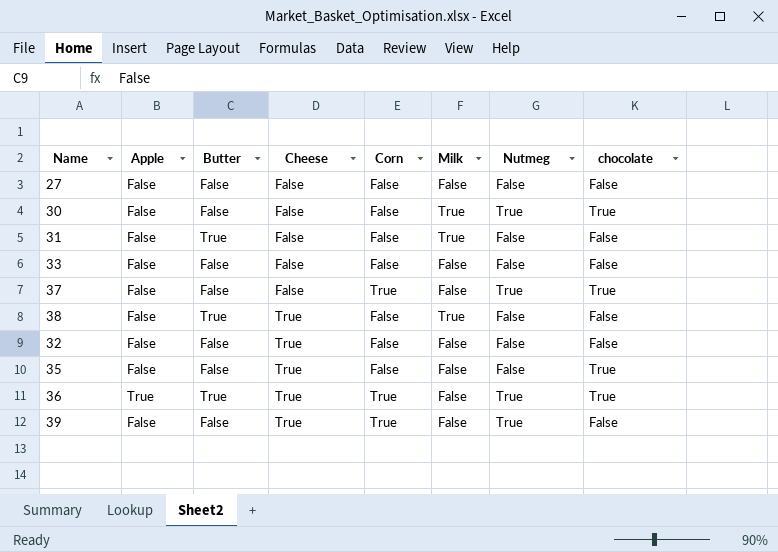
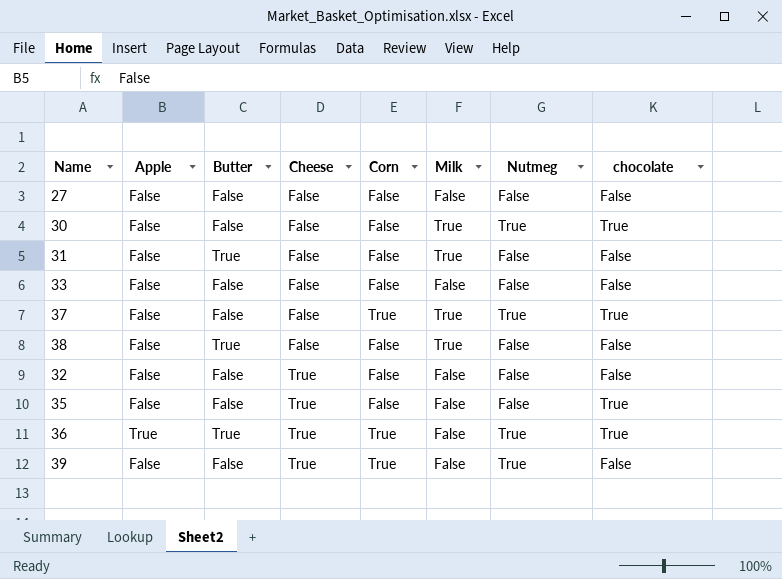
37 | Milk: False -> True
38 | Cheese: True -> False

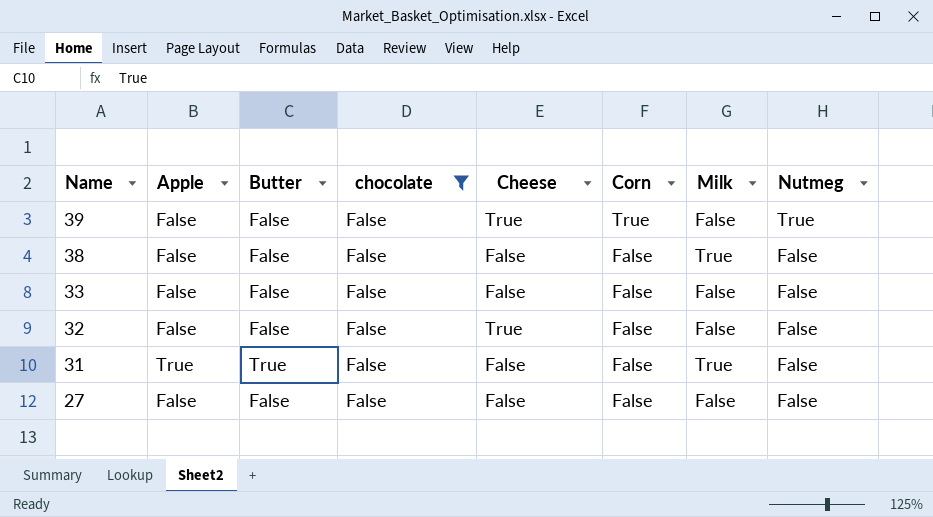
filter: none -> chocolate = False
row order: Cheese ascending -> Name descending
column chocolate | position: 8 -> 4
38 | Butter: True -> False
31 | Apple: False -> True

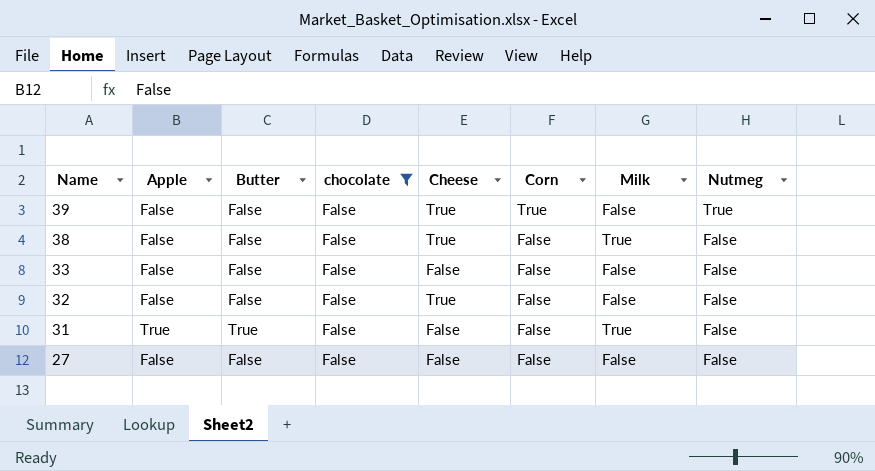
38 | Cheese: False -> True

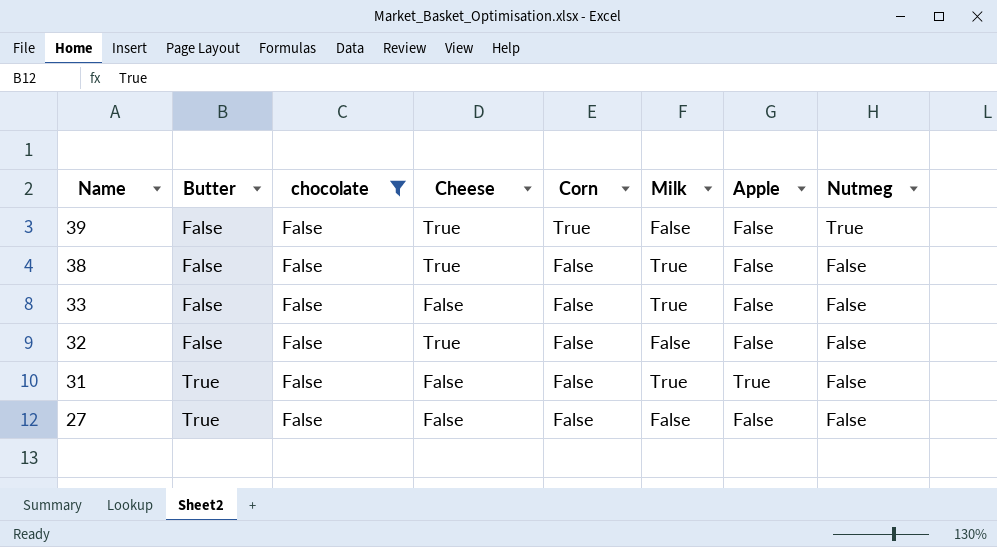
column Apple | position: 2 -> 7
33 | Milk: False -> True
27 | Butter: False -> True

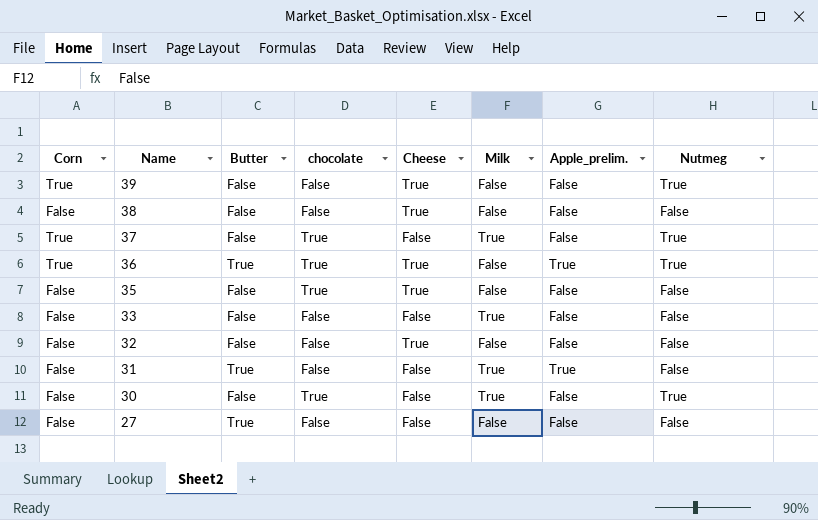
filter: chocolate = False -> none
column Corn | position: 5 -> 1
column name: Apple -> Apple_prelim.
38 | Milk: True -> False

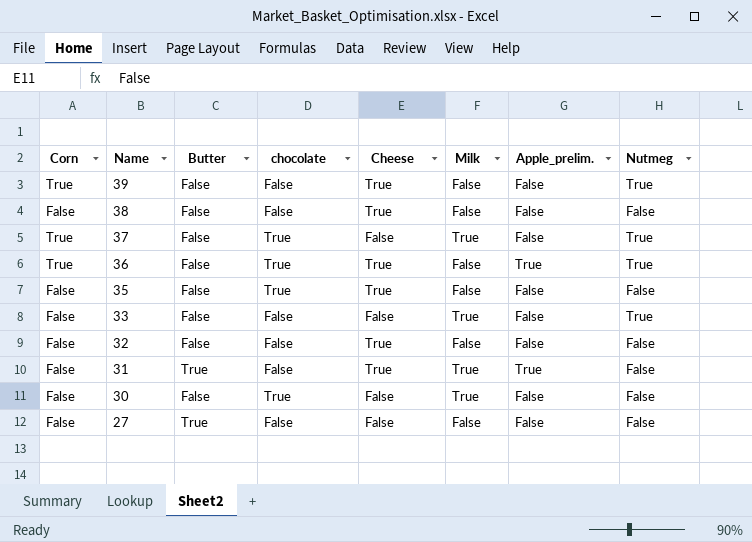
36 | Butter: True -> False
33 | Nutmeg: False -> True
31 | Cheese: False -> True
30 | Nutmeg: True -> False

